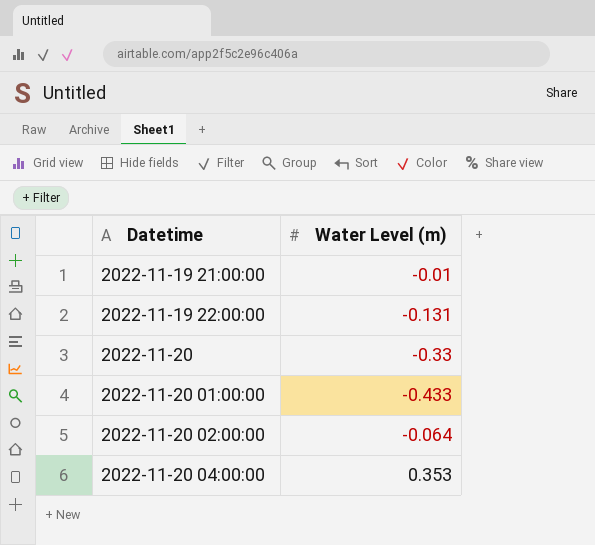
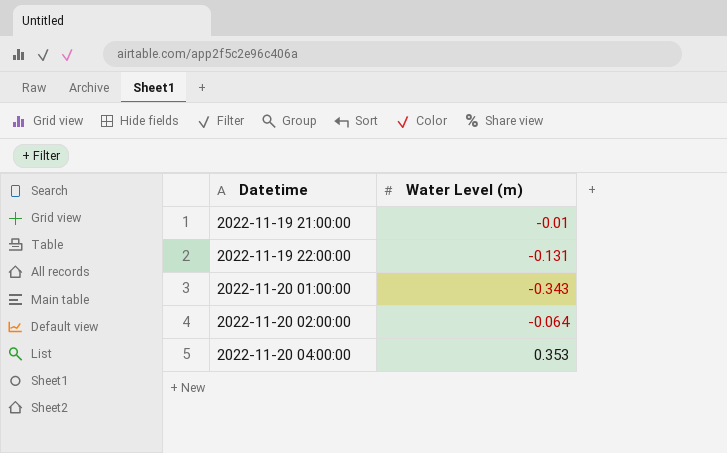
row 2022-11-20: -0.33 -> none
2022-11-20 01:00:00 | Water Level (m): -0.433 -> -0.343

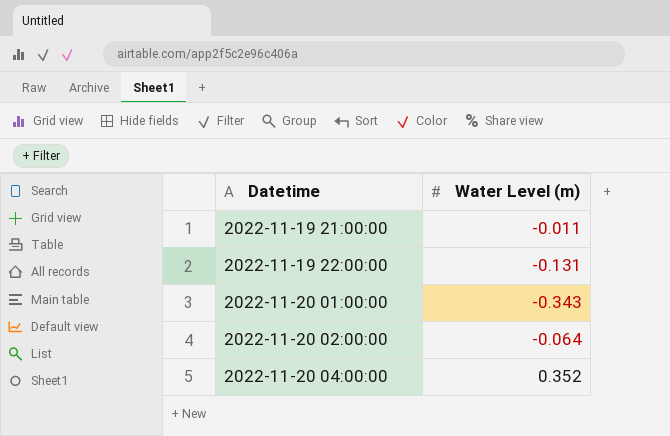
2022-11-19 21:00:00 | Water Level (m): -0.01 -> -0.011
2022-11-20 04:00:00 | Water Level (m): 0.353 -> 0.352

